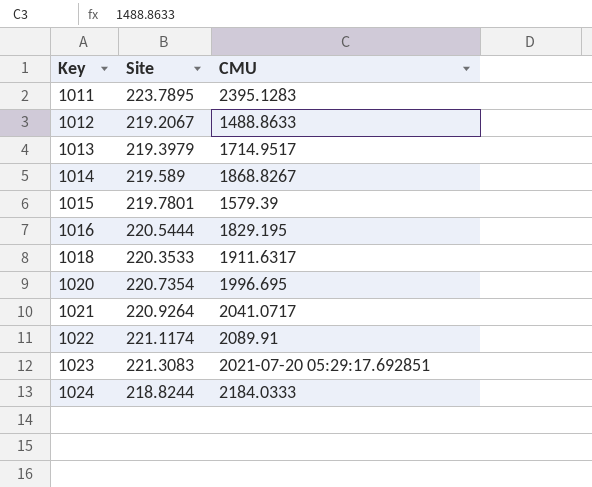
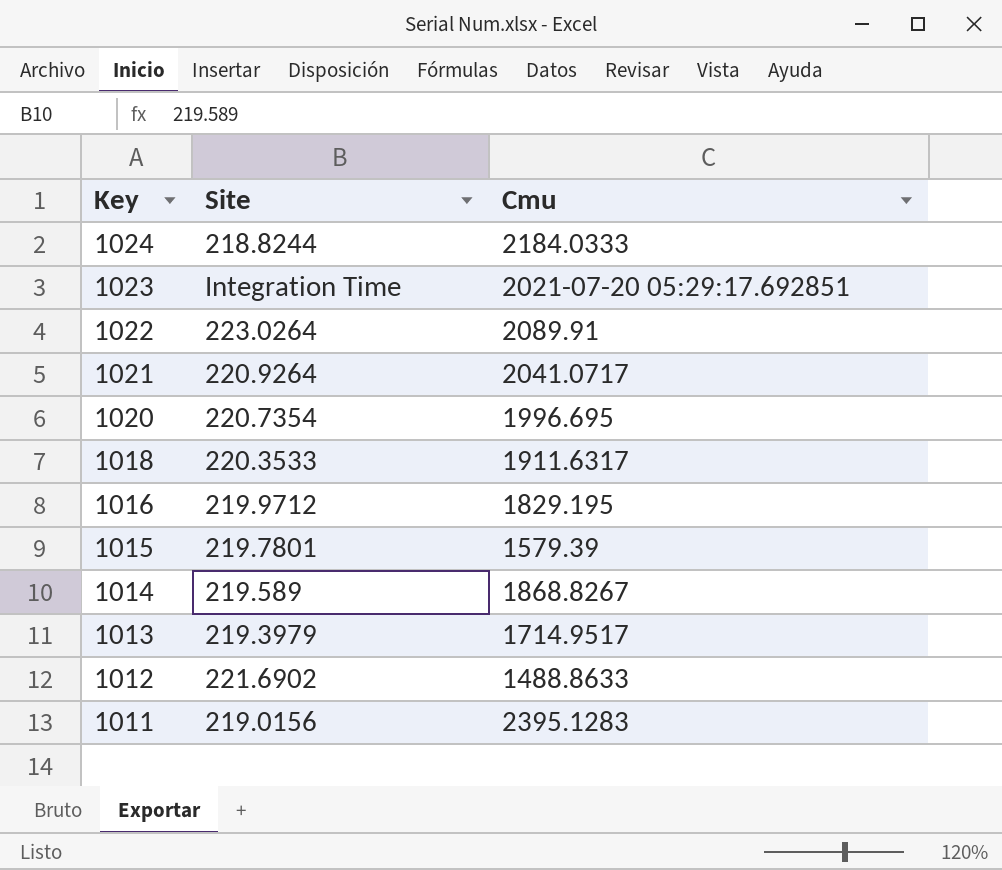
row order: Key ascending -> Key descending
column name: CMU -> Cmu
1023 | Site: 221.3083 -> Integration Time
1022 | Site: 221.1174 -> 223.0264
1016 | Site: 220.5444 -> 219.9712
1012 | Site: 219.2067 -> 221.6902
1011 | Site: 223.7895 -> 219.0156

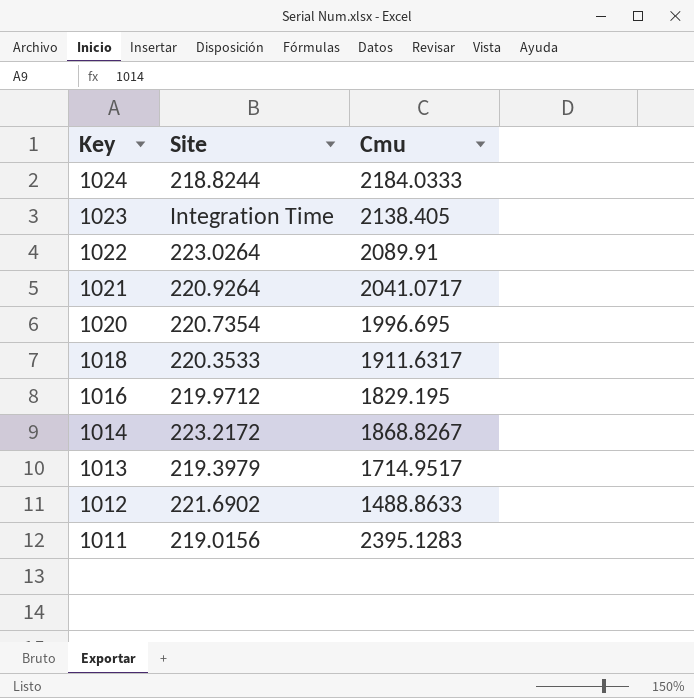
row 1015: 219.7801 | 1579.39 -> none
1023 | Cmu: 2021-07-20 05:29:17.692851 -> 2138.405
1014 | Site: 219.589 -> 223.2172

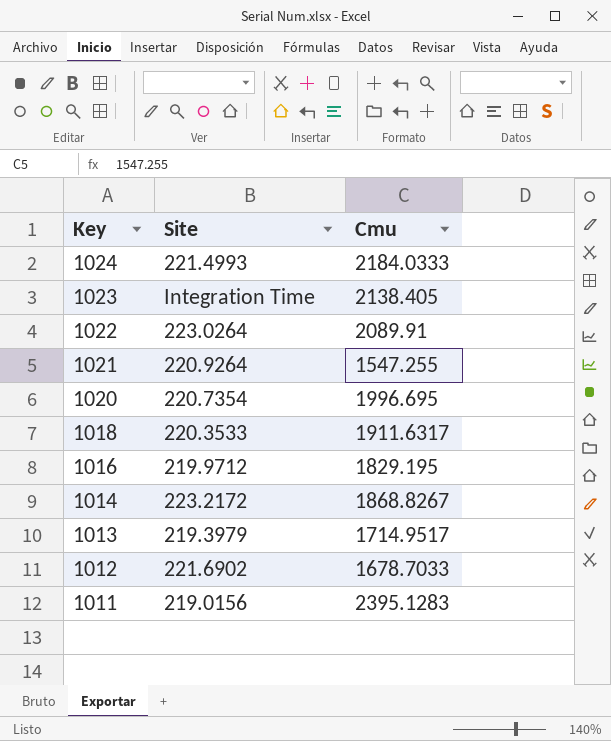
1024 | Site: 218.8244 -> 221.4993
1021 | Cmu: 2041.0717 -> 1547.255
1012 | Cmu: 1488.8633 -> 1678.7033

